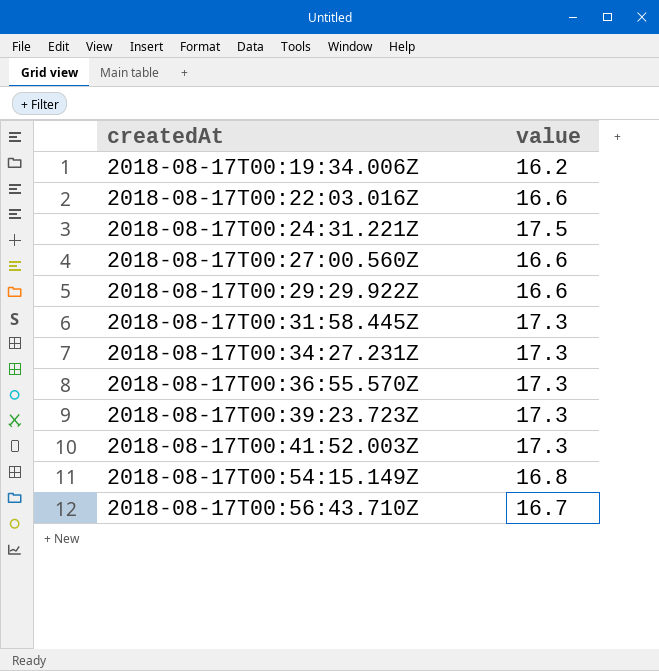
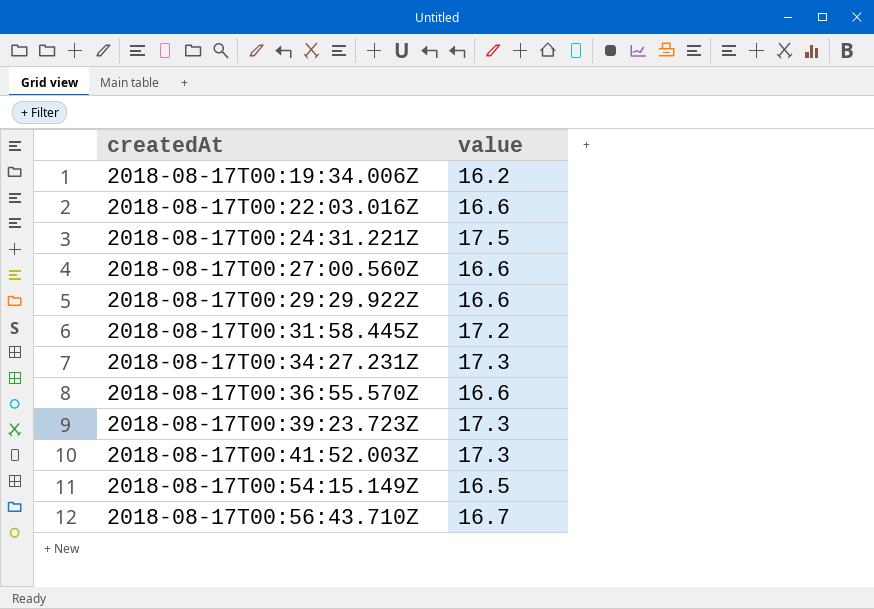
2018-08-17T00:31:58.445Z | value: 17.3 -> 17.2
2018-08-17T00:36:55.570Z | value: 17.3 -> 16.6
2018-08-17T00:54:15.149Z | value: 16.8 -> 16.5

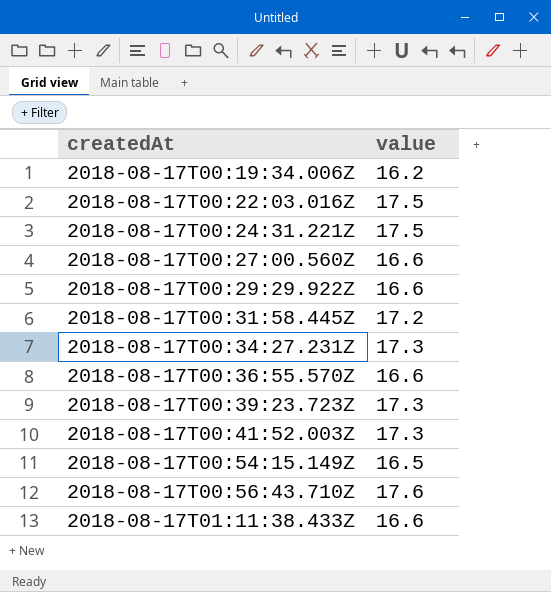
2018-08-17T00:22:03.016Z | value: 16.6 -> 17.5
2018-08-17T00:56:43.710Z | value: 16.7 -> 17.6
row 2018-08-17T01:11:38.433Z: none -> 16.6

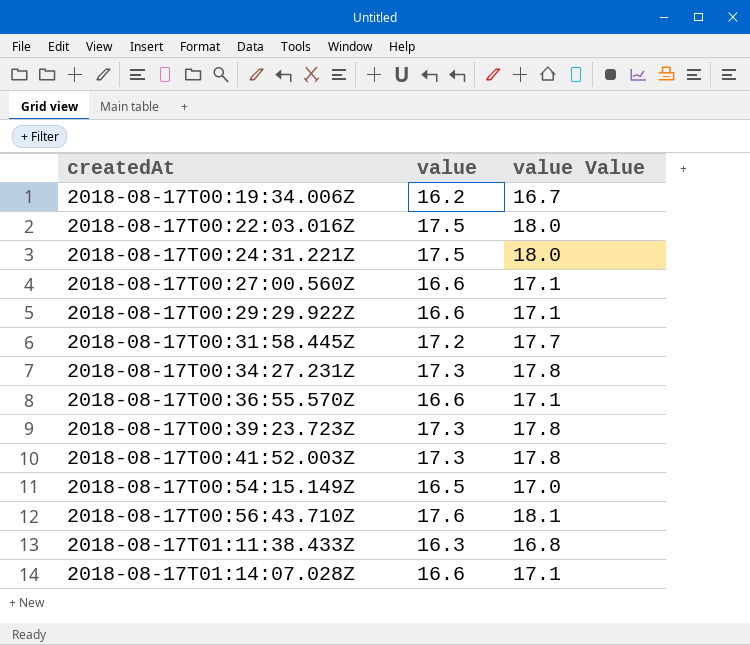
column value Value | formula: none -> [value] * 1.03
2018-08-17T01:11:38.433Z | value: 16.6 -> 16.3
row 2018-08-17T01:14:07.028Z: none -> 16.6 | 17.1

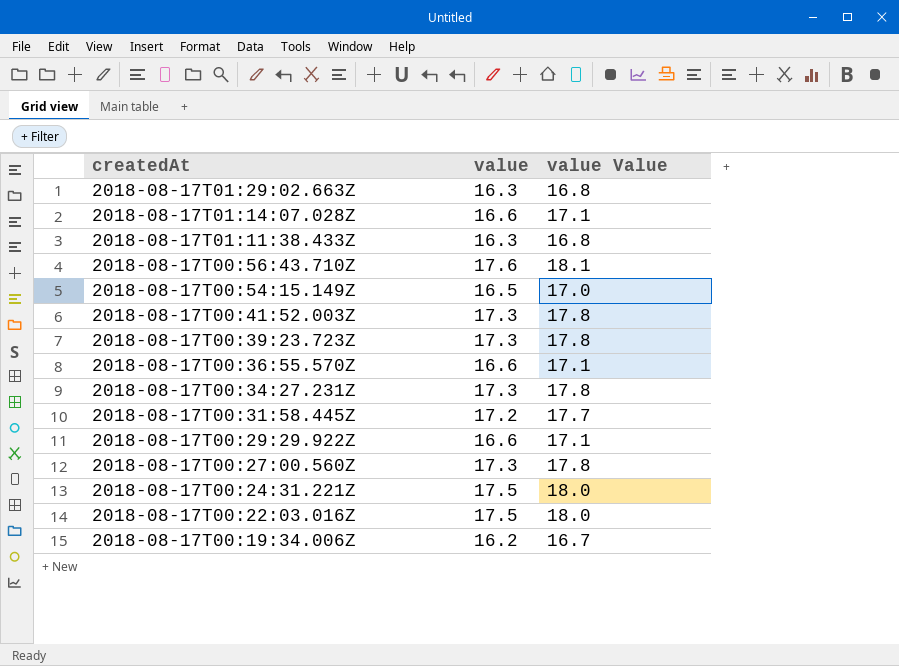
row order: createdAt ascending -> createdAt descending
row 2018-08-17T01:29:02.663Z: none -> 16.3 | 16.8
2018-08-17T00:27:00.560Z | value: 16.6 -> 17.3
2018-08-17T00:27:00.560Z | value Value: 17.1 -> 17.8

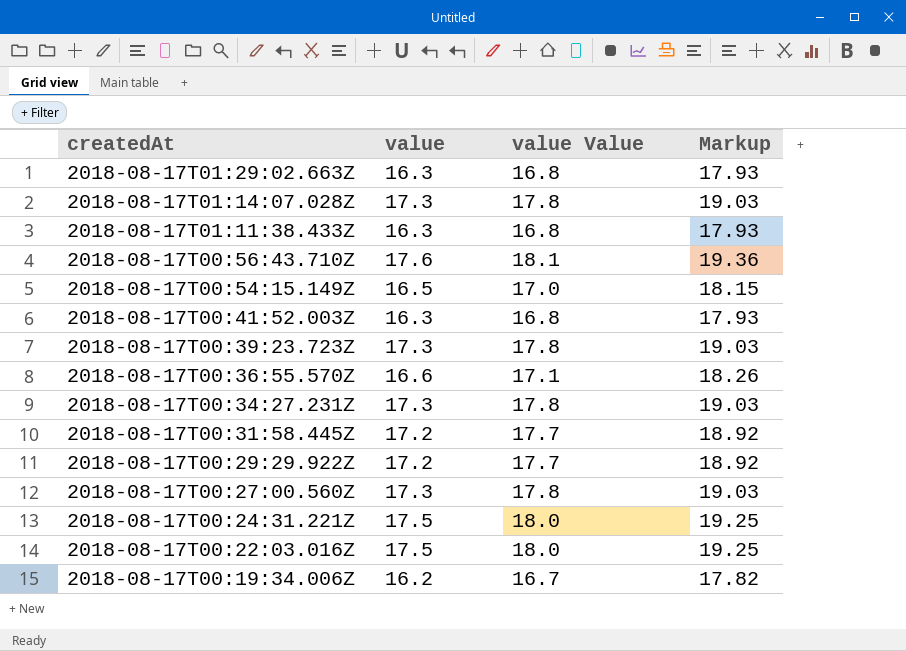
column Markup | formula: none -> [value] * 1.1
2018-08-17T01:14:07.028Z | value: 16.6 -> 17.3
2018-08-17T01:14:07.028Z | value Value: 17.1 -> 17.8
2018-08-17T00:41:52.003Z | value: 17.3 -> 16.3
2018-08-17T00:41:52.003Z | value Value: 17.8 -> 16.8
2018-08-17T00:29:29.922Z | value: 16.6 -> 17.2
2018-08-17T00:29:29.922Z | value Value: 17.1 -> 17.7

